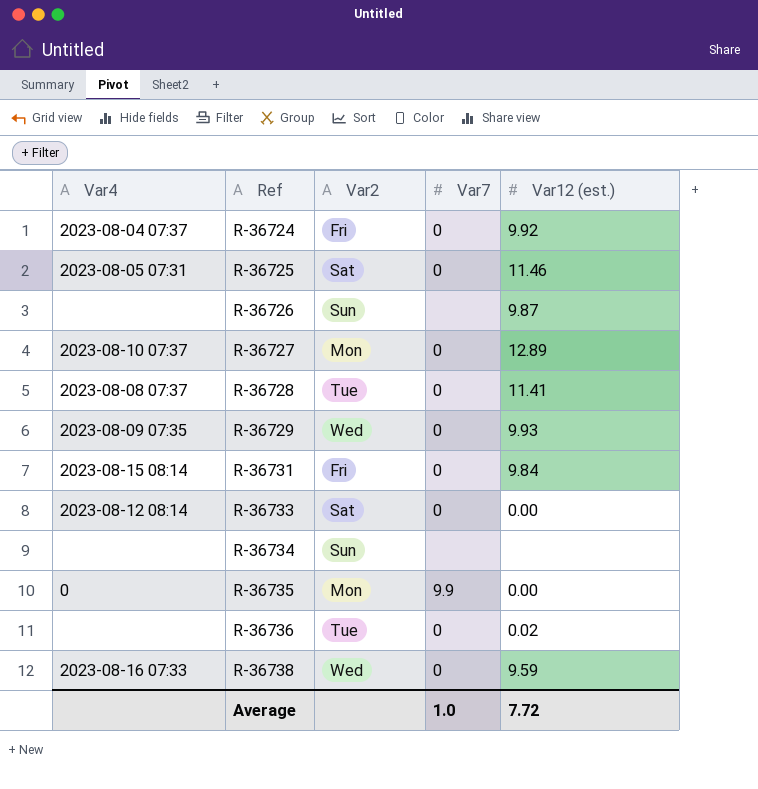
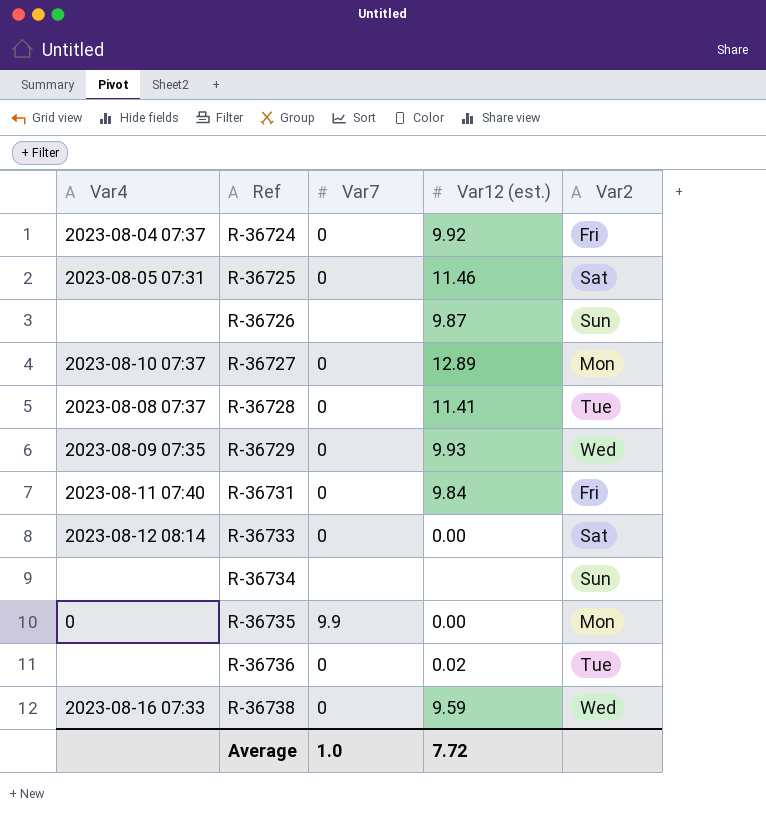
column Var2 | position: 3 -> 5
R-36731 | Var4: 2023-08-15 08:14 -> 2023-08-11 07:40

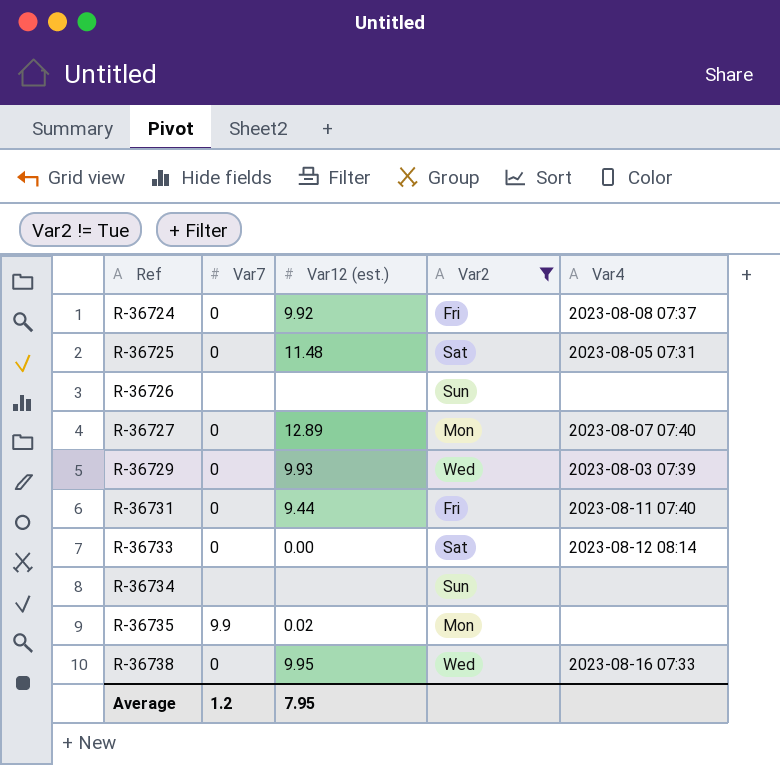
filter: none -> Var2 != Tue
column Var4 | position: 1 -> 5
R-36724 | Var4: 2023-08-04 07:37 -> 2023-08-08 07:37
R-36725 | Var12 (est.): 11.46 -> 11.48
R-36726 | Var12 (est.): 9.87 -> none
R-36727 | Var4: 2023-08-10 07:37 -> 2023-08-07 07:40
R-36729 | Var4: 2023-08-09 07:35 -> 2023-08-03 07:39
R-36731 | Var12 (est.): 9.84 -> 9.44
R-36735 | Var12 (est.): 0.00 -> 0.02
R-36735 | Var4: 0 -> none
R-36738 | Var12 (est.): 9.59 -> 9.95
Average | Var7: 1.0 -> 1.2
Average | Var12 (est.): 7.72 -> 7.95

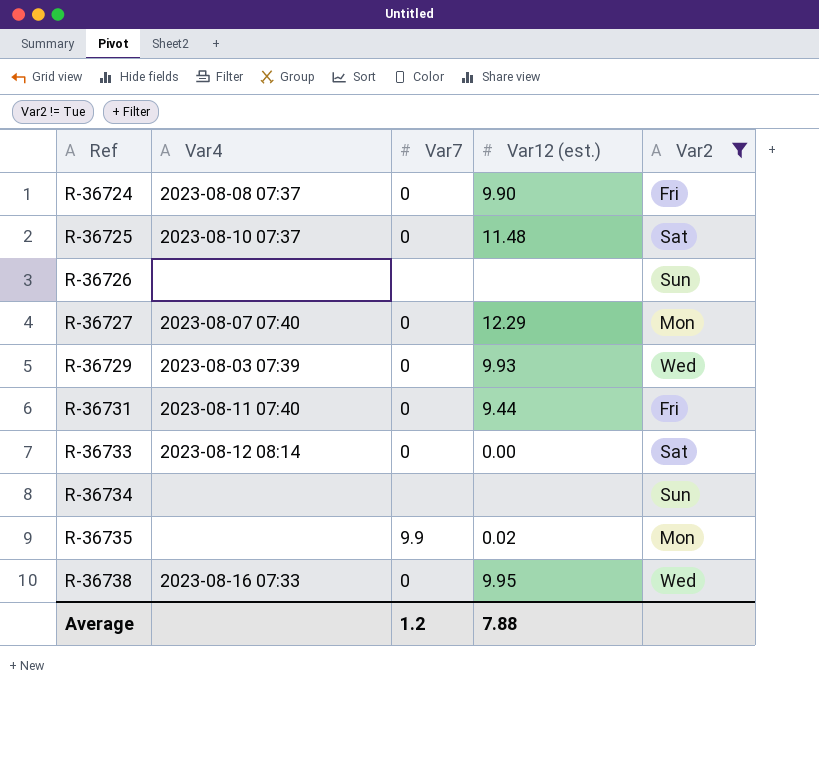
column Var4 | position: 5 -> 2
R-36724 | Var12 (est.): 9.92 -> 9.90
R-36725 | Var4: 2023-08-05 07:31 -> 2023-08-10 07:37
R-36727 | Var12 (est.): 12.89 -> 12.29
Average | Var12 (est.): 7.95 -> 7.88

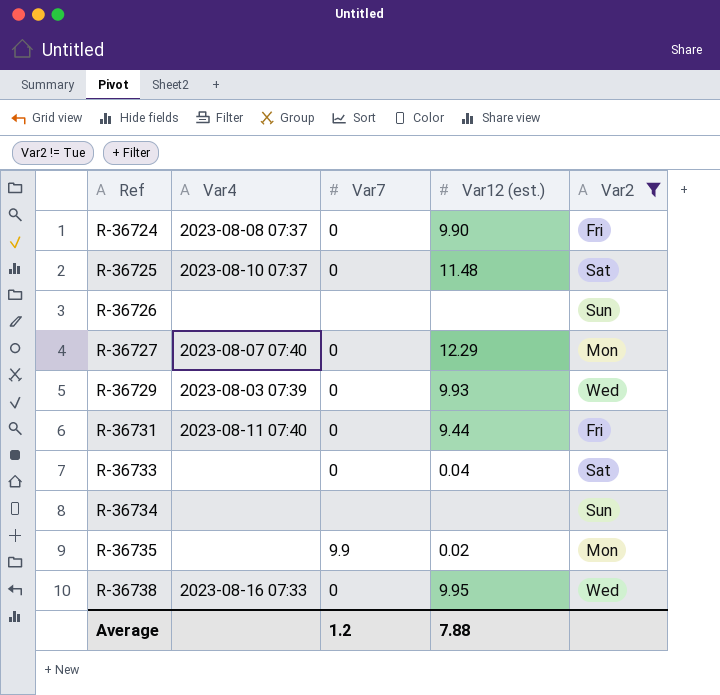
R-36733 | Var4: 2023-08-12 08:14 -> none
R-36733 | Var12 (est.): 0.00 -> 0.04

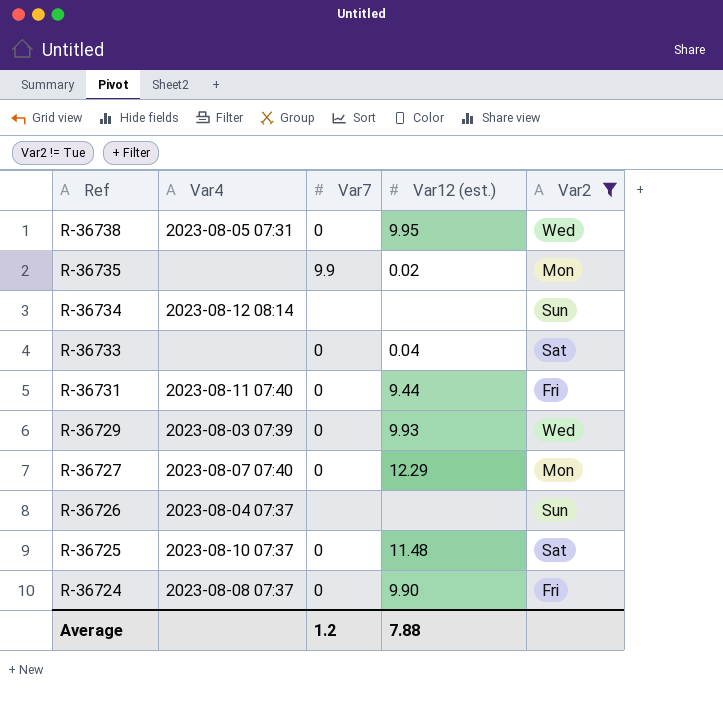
row order: Ref ascending -> Ref descending
R-36738 | Var4: 2023-08-16 07:33 -> 2023-08-05 07:31
R-36734 | Var4: none -> 2023-08-12 08:14
R-36726 | Var4: none -> 2023-08-04 07:37

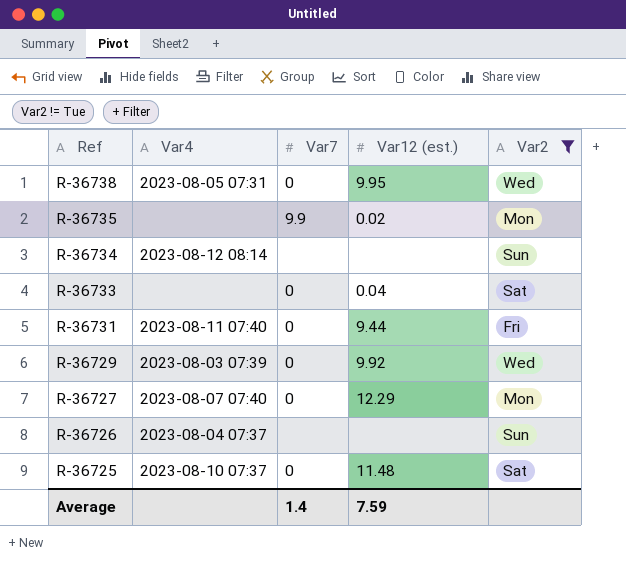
row R-36724: 2023-08-08 07:37 | 0 | 9.90 | Fri -> none
R-36729 | Var12 (est.): 9.93 -> 9.92
Average | Var7: 1.2 -> 1.4
Average | Var12 (est.): 7.88 -> 7.59

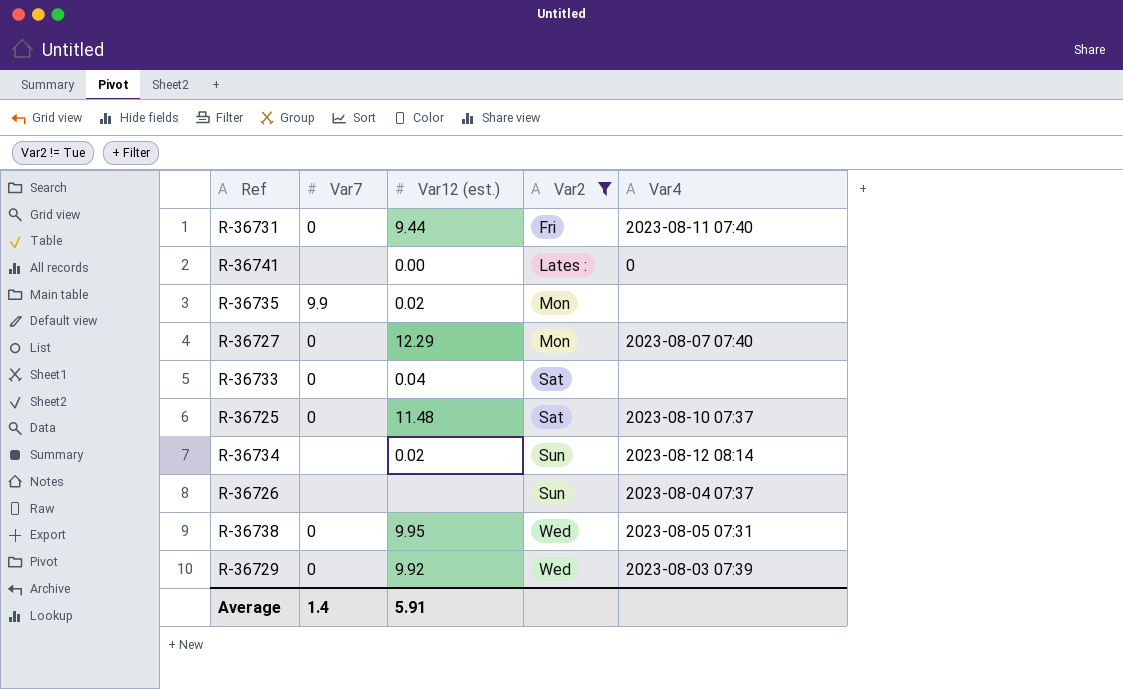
row order: Ref descending -> Var2 ascending
column Var4 | position: 2 -> 5
row R-36741: none -> none | 0.00 | Lates : | 0
R-36734 | Var12 (est.): none -> 0.02
Average | Var12 (est.): 7.59 -> 5.91

